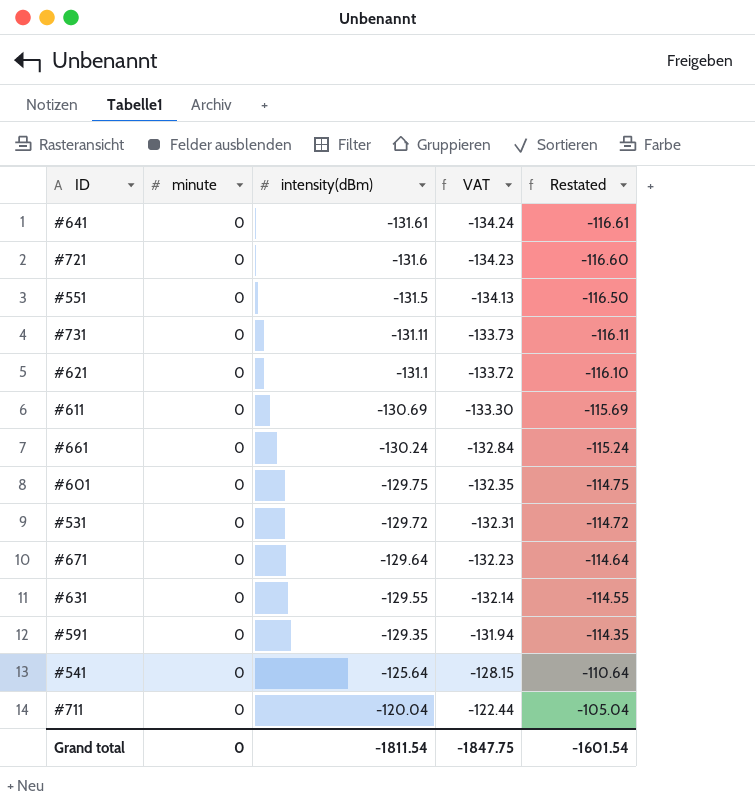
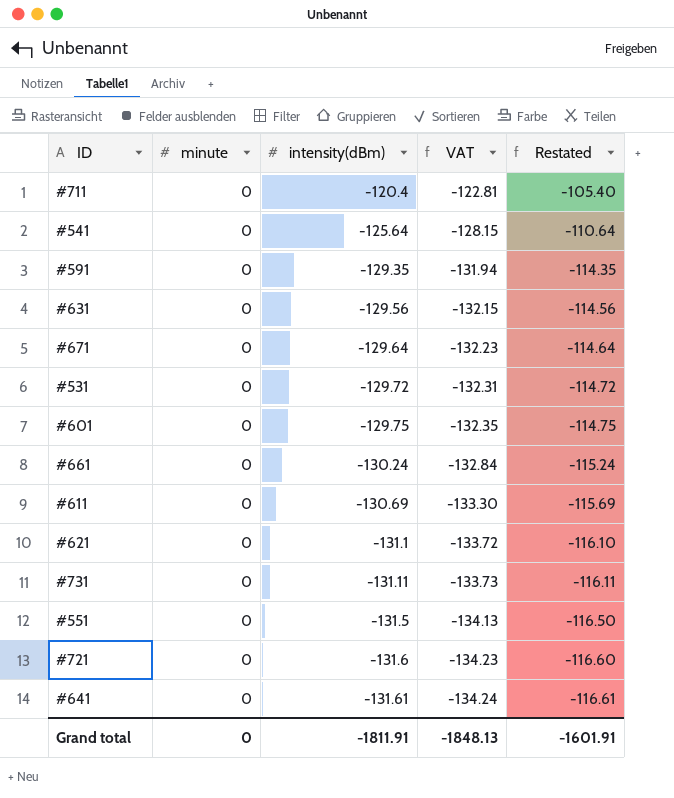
row order: intensity(dBm) ascending -> intensity(dBm) descending
#711 | intensity(dBm): -120.04 -> -120.4
#711 | VAT: -122.44 -> -122.81
#711 | Restated: -105.04 -> -105.40
#631 | intensity(dBm): -129.55 -> -129.56
#631 | VAT: -132.14 -> -132.15
#631 | Restated: -114.55 -> -114.56
Grand total | intensity(dBm): -1811.54 -> -1811.91
Grand total | VAT: -1847.75 -> -1848.13
Grand total | Restated: -1601.54 -> -1601.91

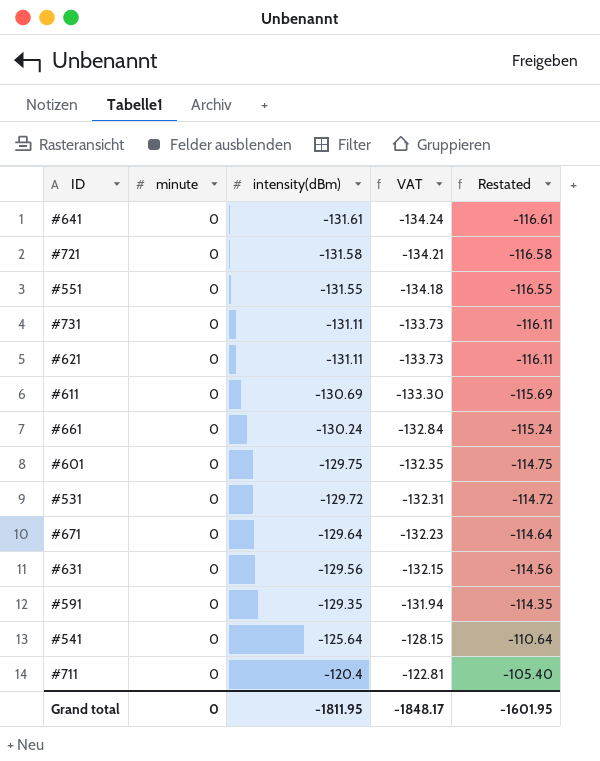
row order: intensity(dBm) descending -> intensity(dBm) ascending
#721 | intensity(dBm): -131.6 -> -131.58
#721 | VAT: -134.23 -> -134.21
#721 | Restated: -116.60 -> -116.58
#551 | intensity(dBm): -131.5 -> -131.55
#551 | VAT: -134.13 -> -134.18
#551 | Restated: -116.50 -> -116.55
#621 | intensity(dBm): -131.1 -> -131.11
#621 | VAT: -133.72 -> -133.73
#621 | Restated: -116.10 -> -116.11
Grand total | intensity(dBm): -1811.91 -> -1811.95
Grand total | VAT: -1848.13 -> -1848.17
Grand total | Restated: -1601.91 -> -1601.95

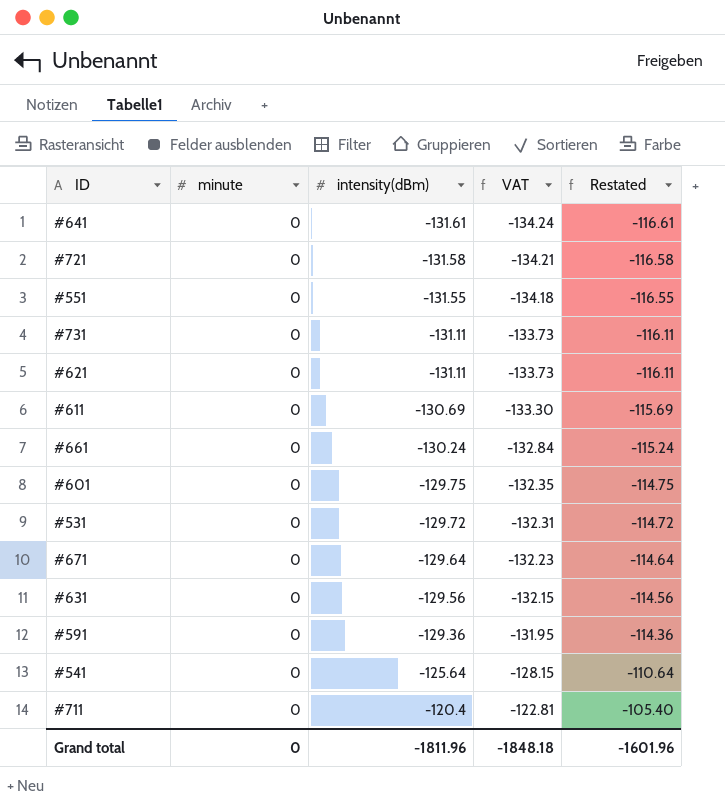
#591 | intensity(dBm): -129.35 -> -129.36
#591 | VAT: -131.94 -> -131.95
#591 | Restated: -114.35 -> -114.36
Grand total | intensity(dBm): -1811.95 -> -1811.96
Grand total | VAT: -1848.17 -> -1848.18
Grand total | Restated: -1601.95 -> -1601.96

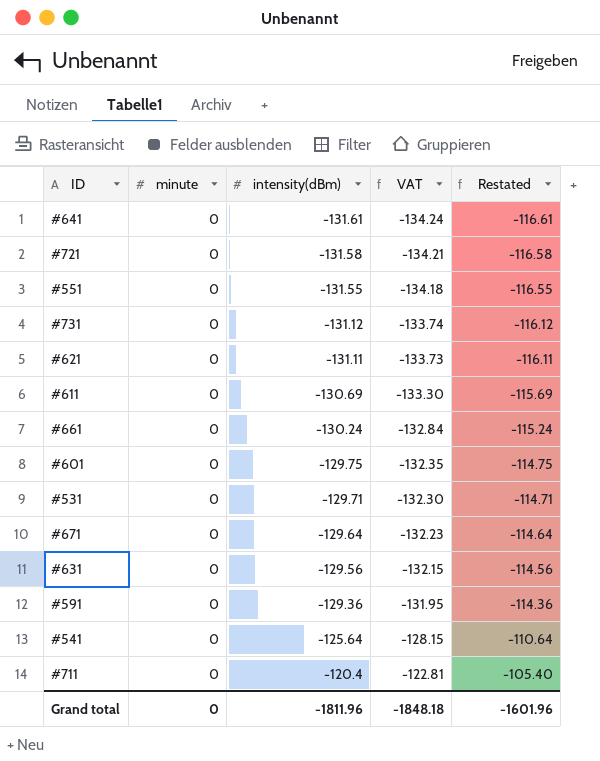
#731 | intensity(dBm): -131.11 -> -131.12
#731 | VAT: -133.73 -> -133.74
#731 | Restated: -116.11 -> -116.12
#531 | intensity(dBm): -129.72 -> -129.71
#531 | VAT: -132.31 -> -132.30
#531 | Restated: -114.72 -> -114.71

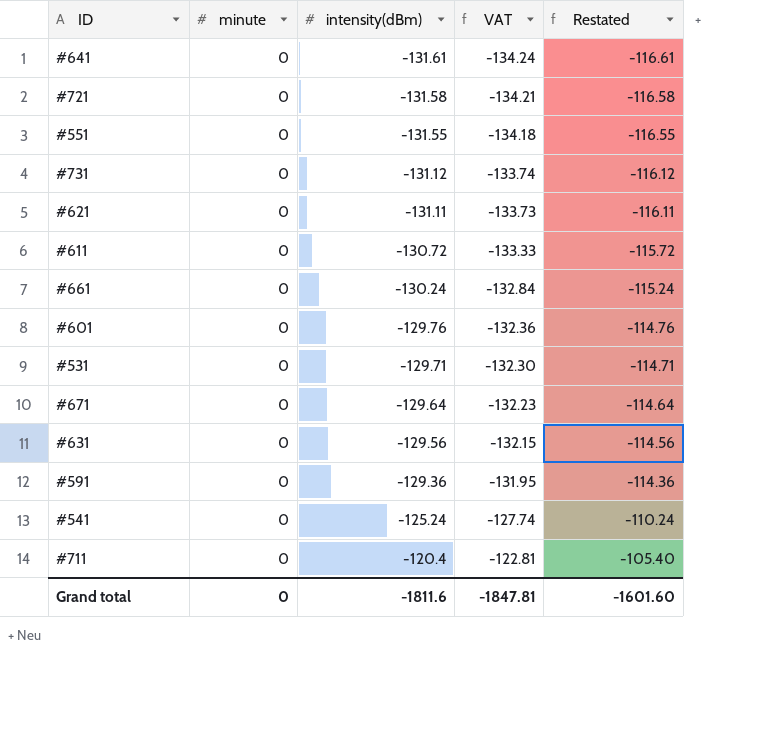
#611 | intensity(dBm): -130.69 -> -130.72
#611 | VAT: -133.30 -> -133.33
#611 | Restated: -115.69 -> -115.72
#601 | intensity(dBm): -129.75 -> -129.76
#601 | VAT: -132.35 -> -132.36
#601 | Restated: -114.75 -> -114.76
#541 | intensity(dBm): -125.64 -> -125.24
#541 | VAT: -128.15 -> -127.74
#541 | Restated: -110.64 -> -110.24
Grand total | intensity(dBm): -1811.96 -> -1811.6
Grand total | VAT: -1848.18 -> -1847.81
Grand total | Restated: -1601.96 -> -1601.60

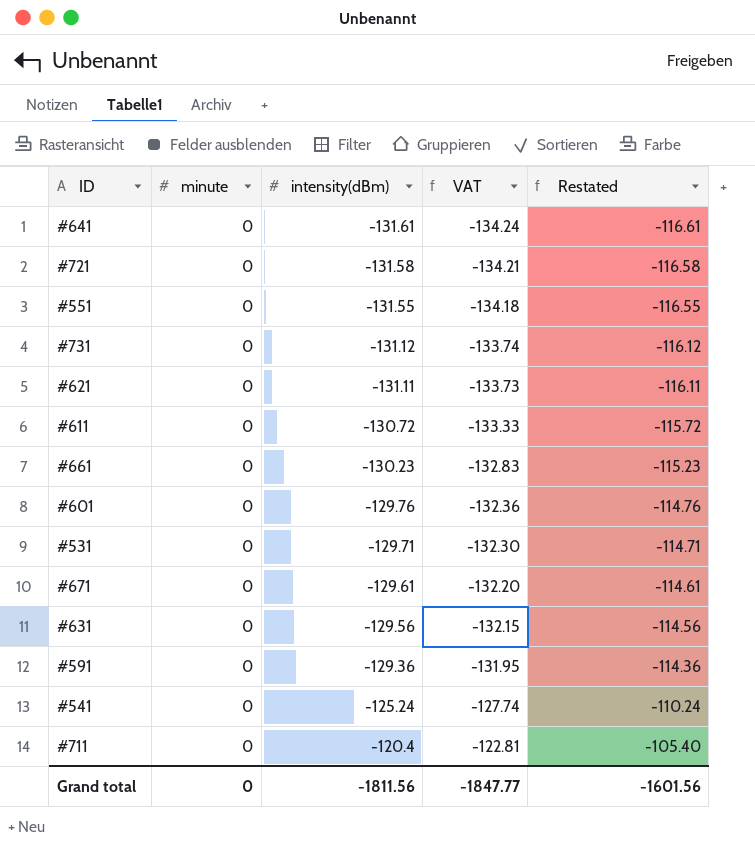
#661 | intensity(dBm): -130.24 -> -130.23
#661 | VAT: -132.84 -> -132.83
#661 | Restated: -115.24 -> -115.23
#671 | intensity(dBm): -129.64 -> -129.61
#671 | VAT: -132.23 -> -132.20
#671 | Restated: -114.64 -> -114.61
Grand total | intensity(dBm): -1811.6 -> -1811.56
Grand total | VAT: -1847.81 -> -1847.77
Grand total | Restated: -1601.60 -> -1601.56

